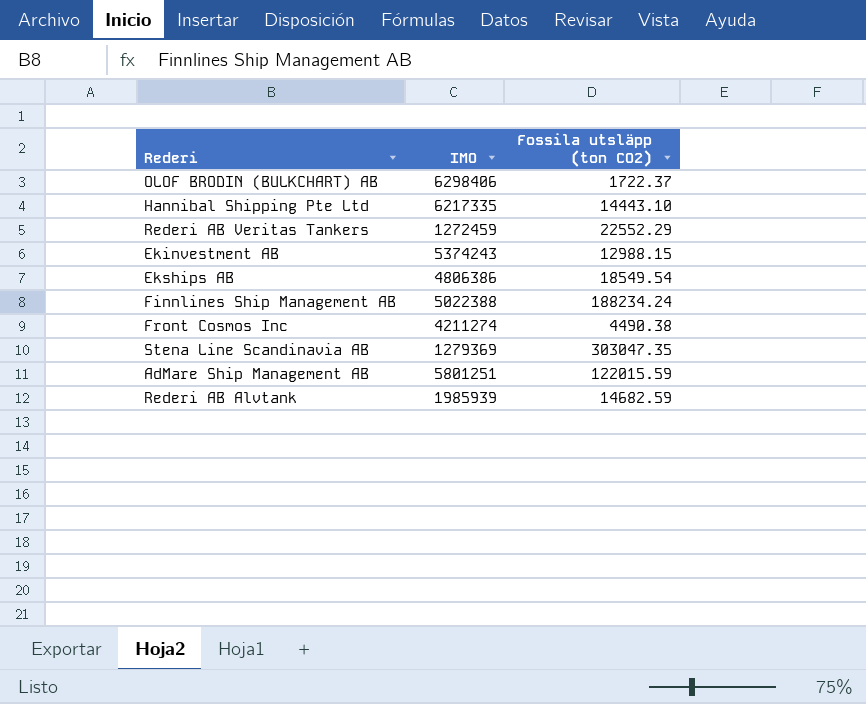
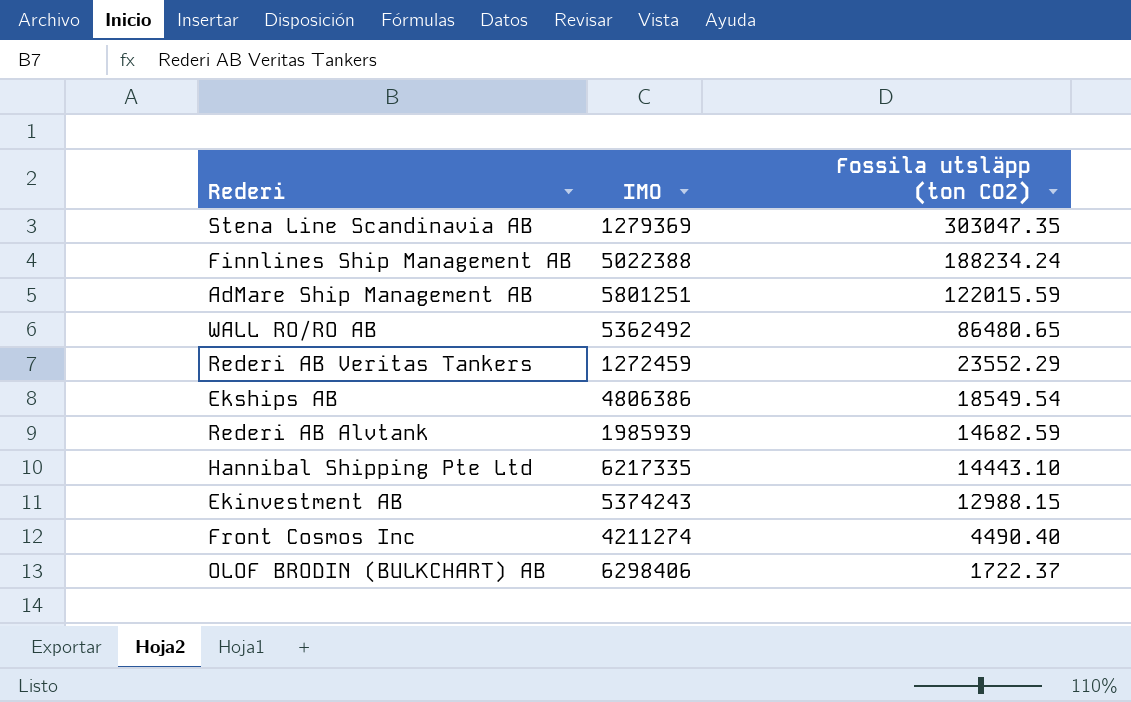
row order: none -> Fossila utsläpp (ton CO2) descending
row WALL RO/RO AB: none -> 5362492 | 86480.65
Rederi AB Veritas Tankers | Fossila utsläpp (ton CO2): 22552.29 -> 23552.29
Front Cosmos Inc | Fossila utsläpp (ton CO2): 4490.38 -> 4490.40

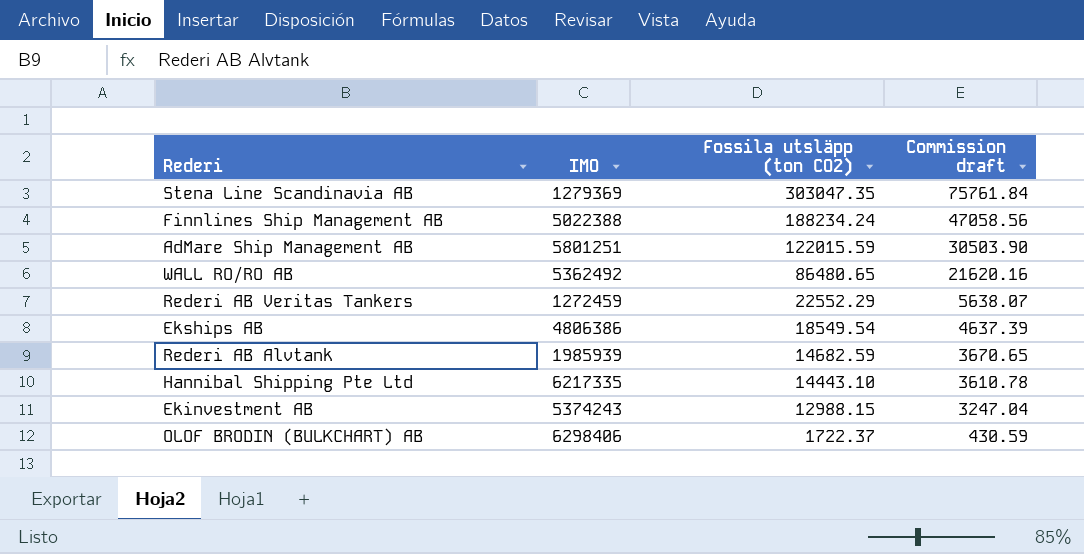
column Commission draft | formula: none -> [Fossila utsläpp (ton CO2)] * 0.25
row Front Cosmos Inc: 4211274 | 4490.40 -> none
Rederi AB Veritas Tankers | Fossila utsläpp (ton CO2): 23552.29 -> 22552.29

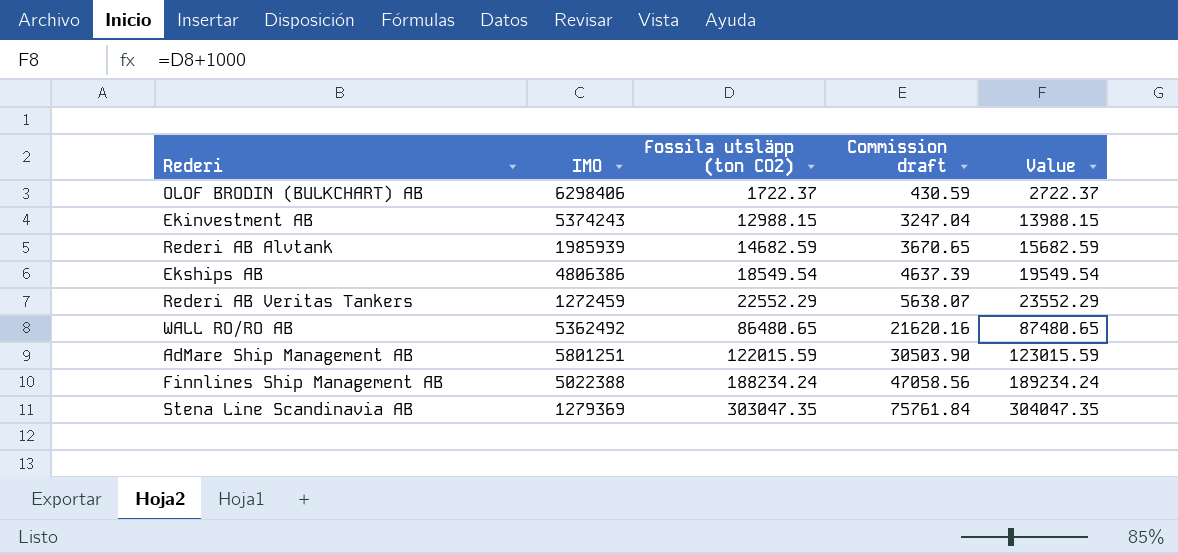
row order: Fossila utsläpp (ton CO2) descending -> Fossila utsläpp (ton CO2) ascending
column Value | formula: none -> [Fossila utsläpp (ton CO2)] + 1000
row Hannibal Shipping Pte Ltd: 6217335 | 14443.10 | 3610.78 -> none

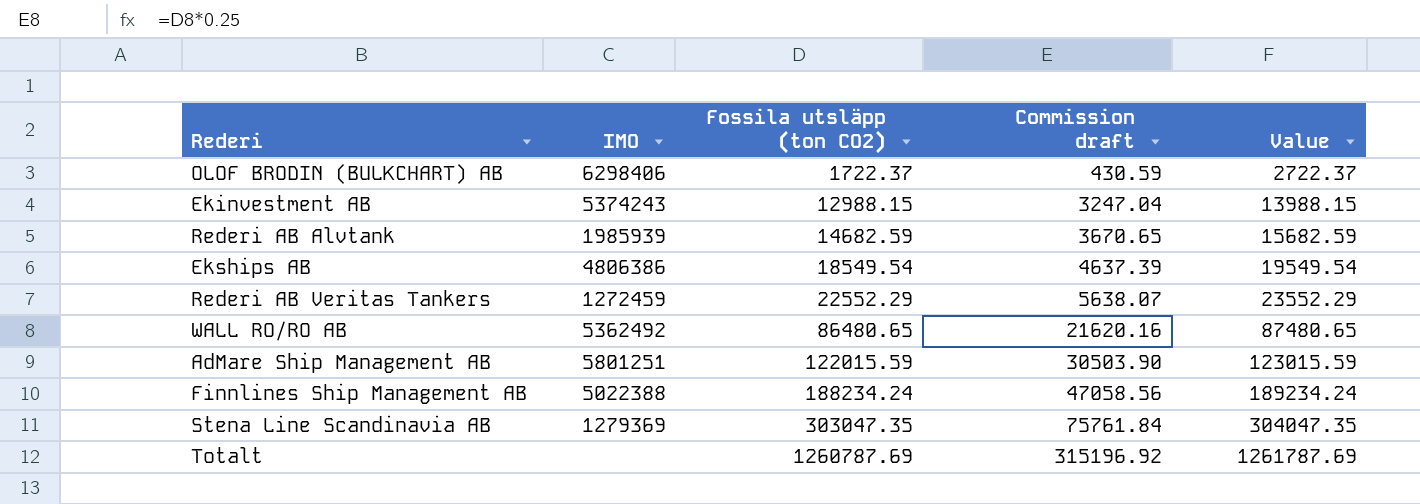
row Totalt: none -> none | 1260787.69 | 315196.92 | 1261787.69

